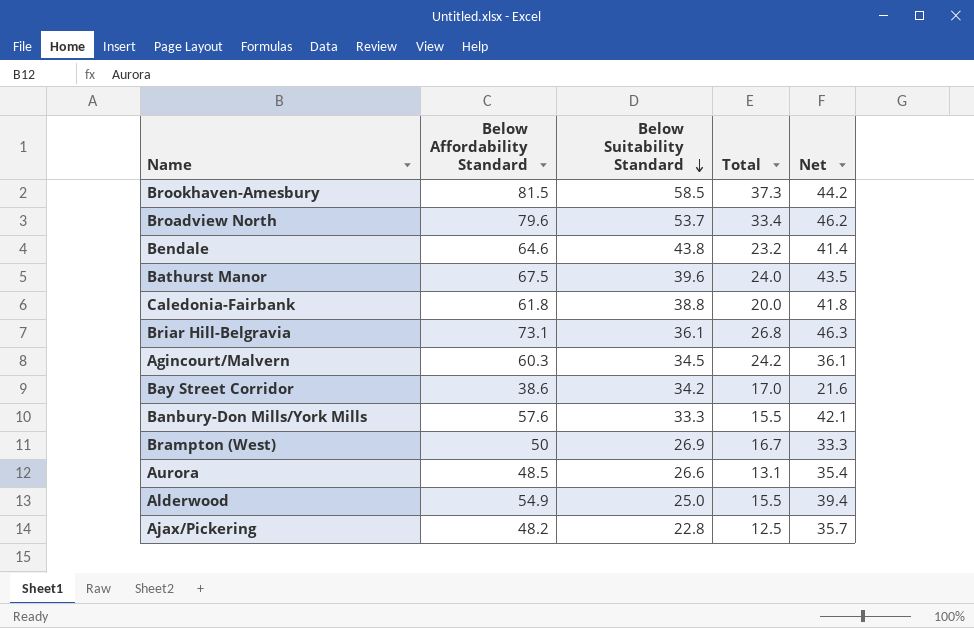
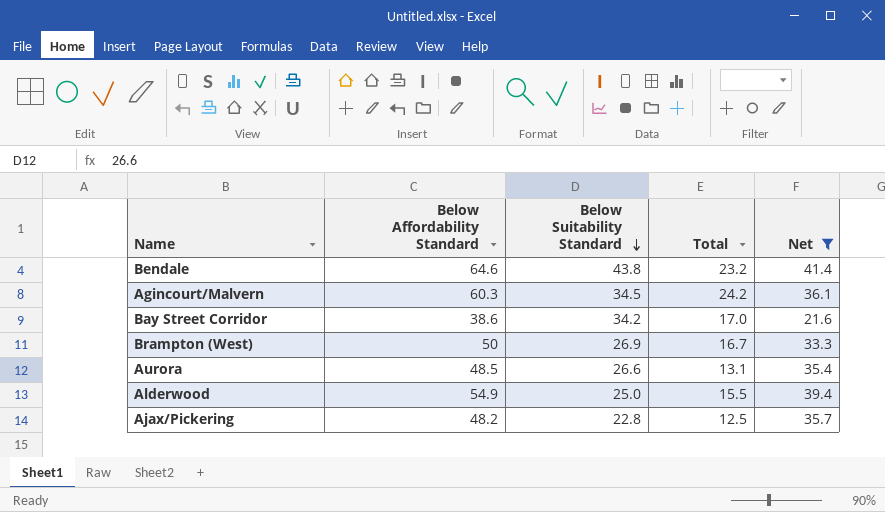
filter: none -> Net <= 41.4

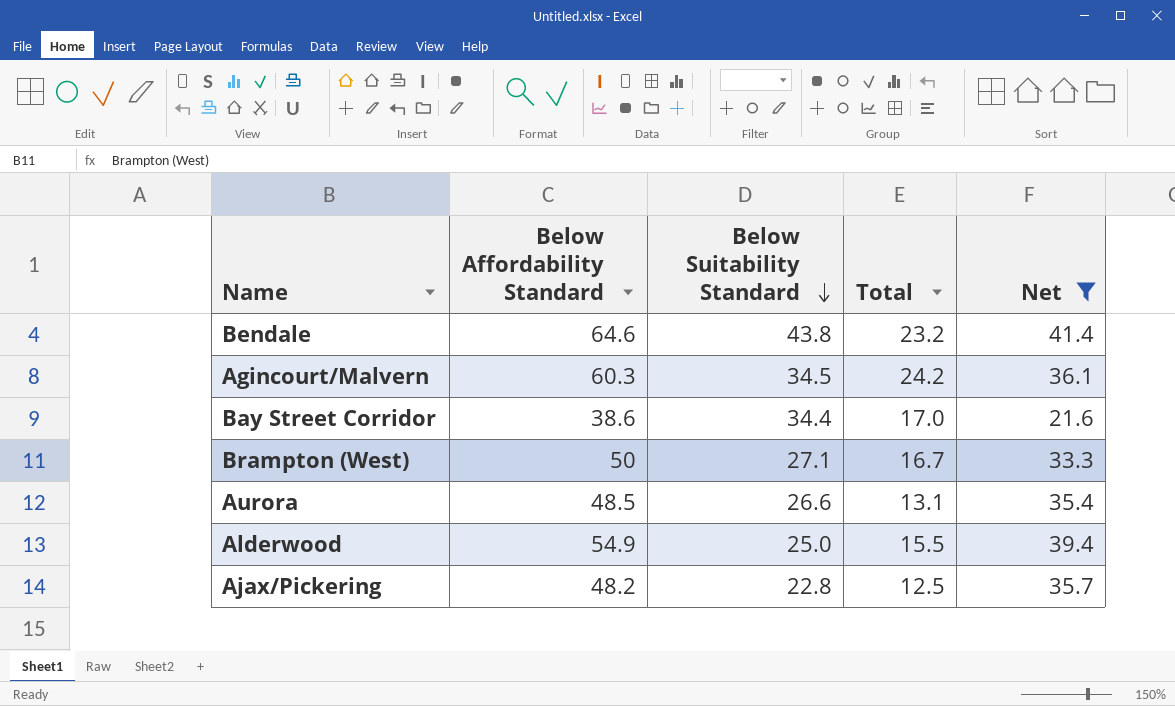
Bay Street Corridor | Below Suitability Standard: 34.2 -> 34.4
Brampton (West) | Below Suitability Standard: 26.9 -> 27.1

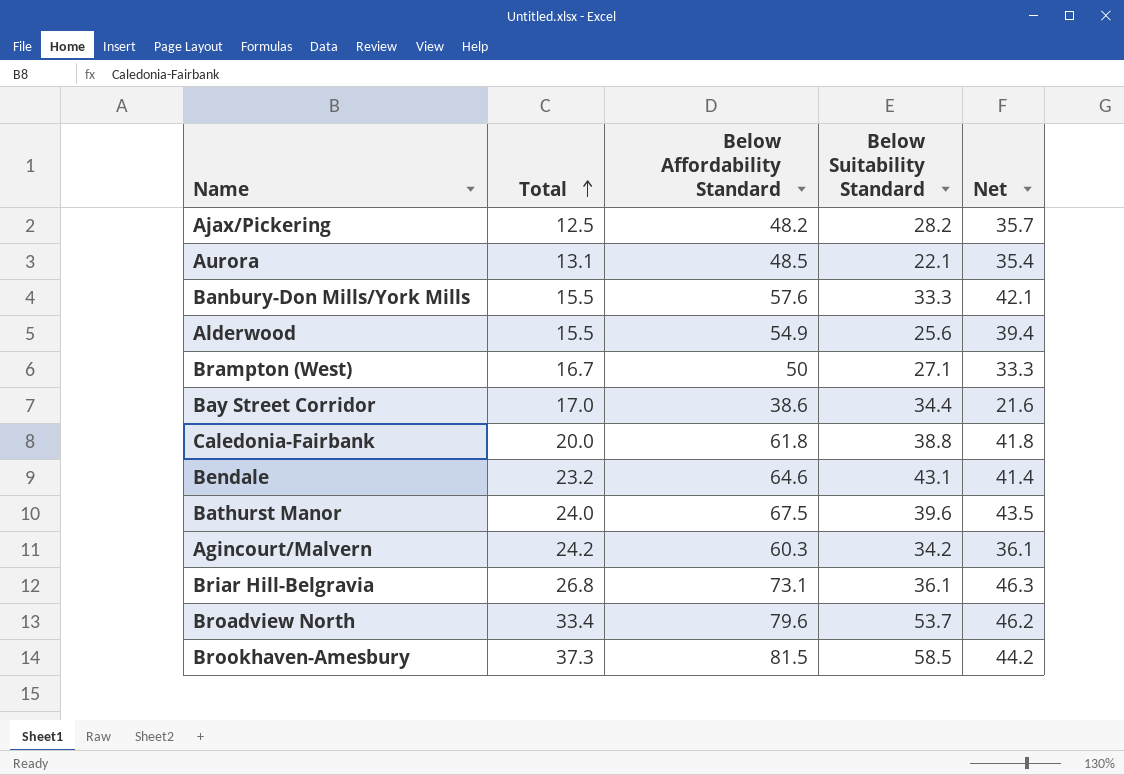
filter: Net <= 41.4 -> none
row order: Below Suitability Standard descending -> Total ascending
column Total | position: 4 -> 2
Ajax/Pickering | Below Suitability Standard: 22.8 -> 28.2
Aurora | Below Suitability Standard: 26.6 -> 22.1
Alderwood | Below Suitability Standard: 25.0 -> 25.6
Bendale | Below Suitability Standard: 43.8 -> 43.1
Agincourt/Malvern | Below Suitability Standard: 34.5 -> 34.2

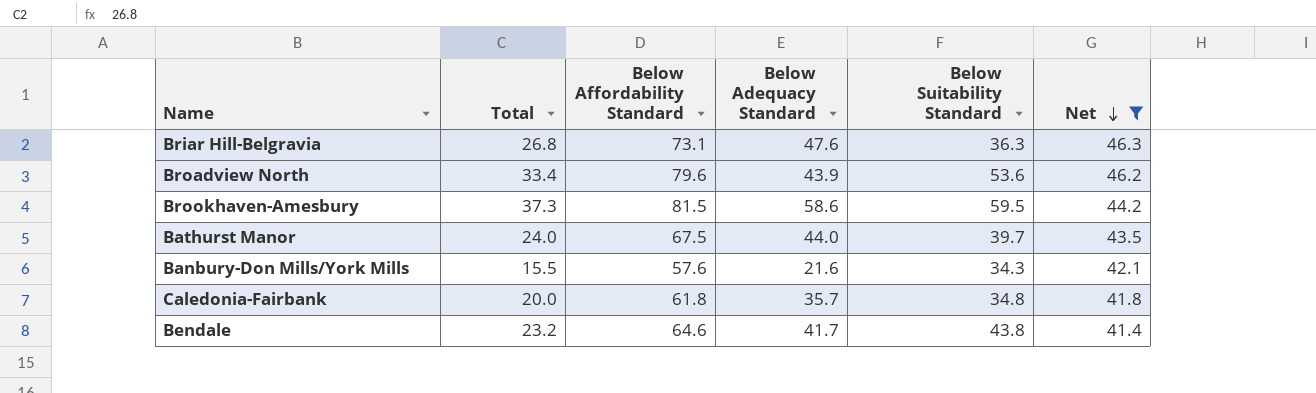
filter: none -> Net >= 41.4
row order: Total ascending -> Net descending
column Below Adequacy Standard | position: none -> 4
Briar Hill-Belgravia | Below Suitability Standard: 36.1 -> 36.3
Broadview North | Below Suitability Standard: 53.7 -> 53.6
Brookhaven-Amesbury | Below Suitability Standard: 58.5 -> 59.5
Bathurst Manor | Below Suitability Standard: 39.6 -> 39.7
Banbury-Don Mills/York Mills | Below Suitability Standard: 33.3 -> 34.3
Caledonia-Fairbank | Below Suitability Standard: 38.8 -> 34.8
Bendale | Below Suitability Standard: 43.1 -> 43.8

